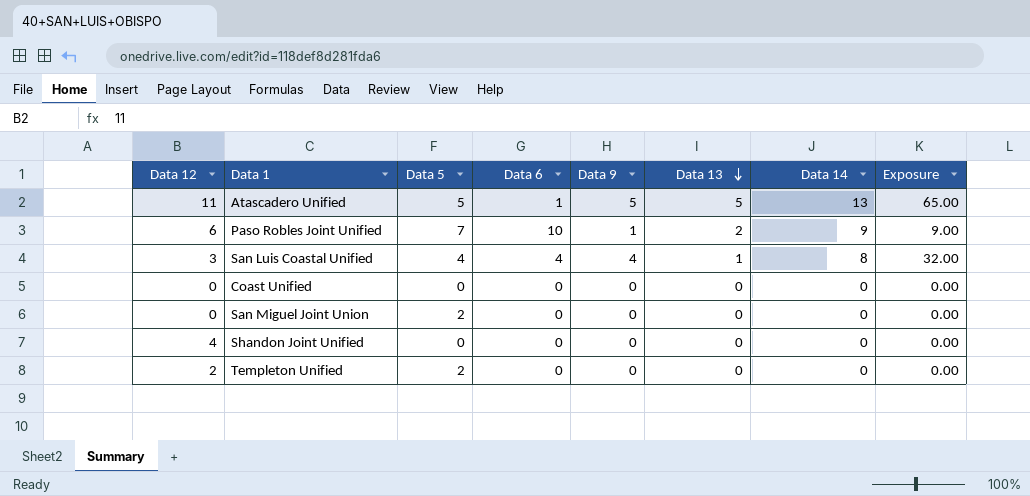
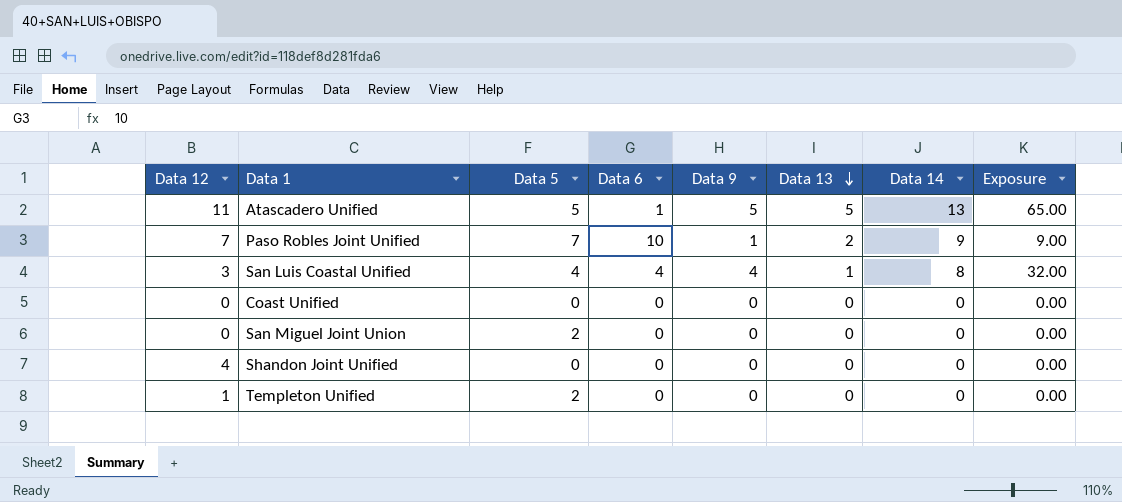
Paso Robles Joint Unified | Data 12: 6 -> 7
Templeton Unified | Data 12: 2 -> 1

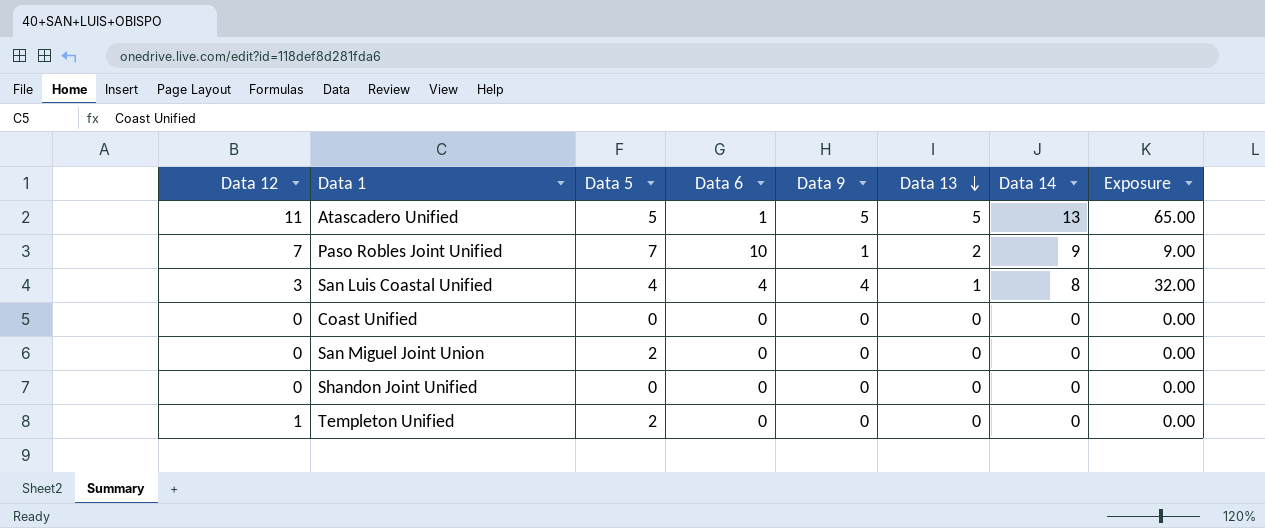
Shandon Joint Unified | Data 12: 4 -> 0

